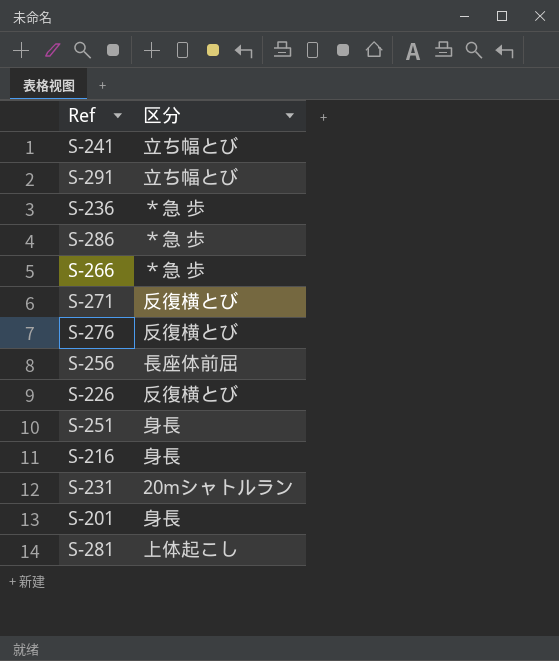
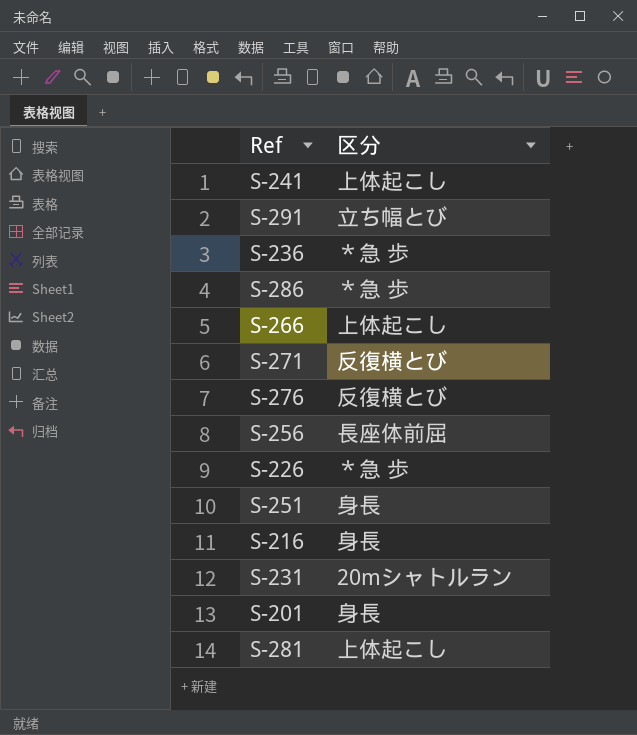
S-241 | 区分: 立ち幅とび -> 上体起こし
S-266 | 区分: ＊急 歩 -> 上体起こし
S-226 | 区分: 反復横とび -> ＊急 歩

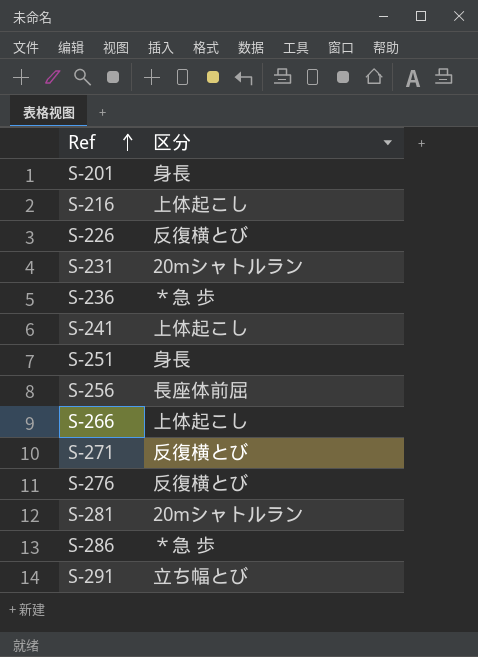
row order: none -> Ref ascending
S-216 | 区分: 身長 -> 上体起こし
S-226 | 区分: ＊急 歩 -> 反復横とび
S-281 | 区分: 上体起こし -> 20mシャトルラン

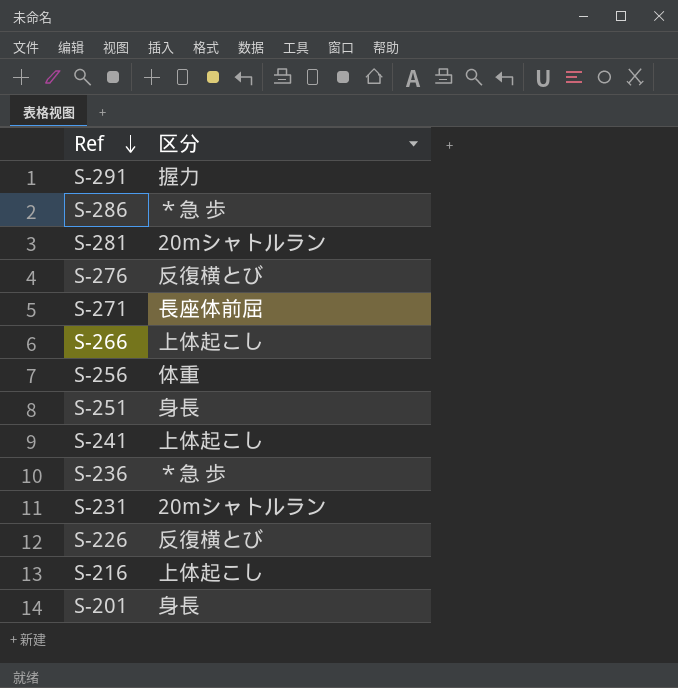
row order: Ref ascending -> Ref descending
S-291 | 区分: 立ち幅とび -> 握力
S-271 | 区分: 反復横とび -> 長座体前屈
S-256 | 区分: 長座体前屈 -> 体重

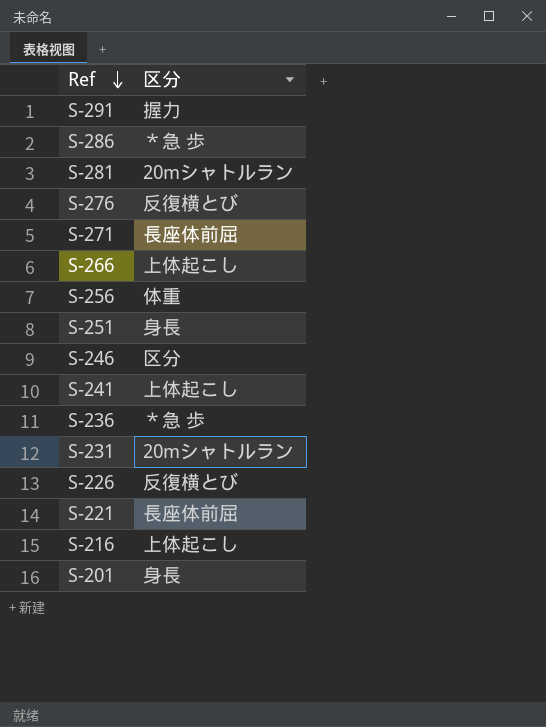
row S-246: none -> 区分
row S-221: none -> 長座体前屈

